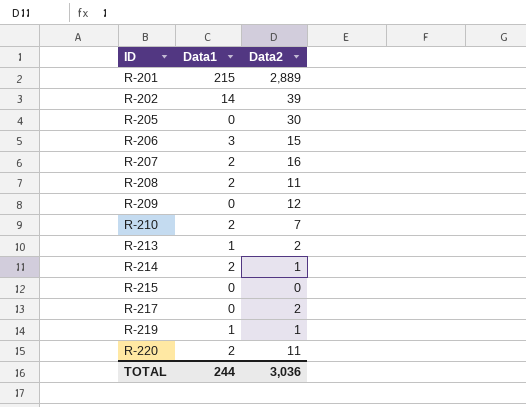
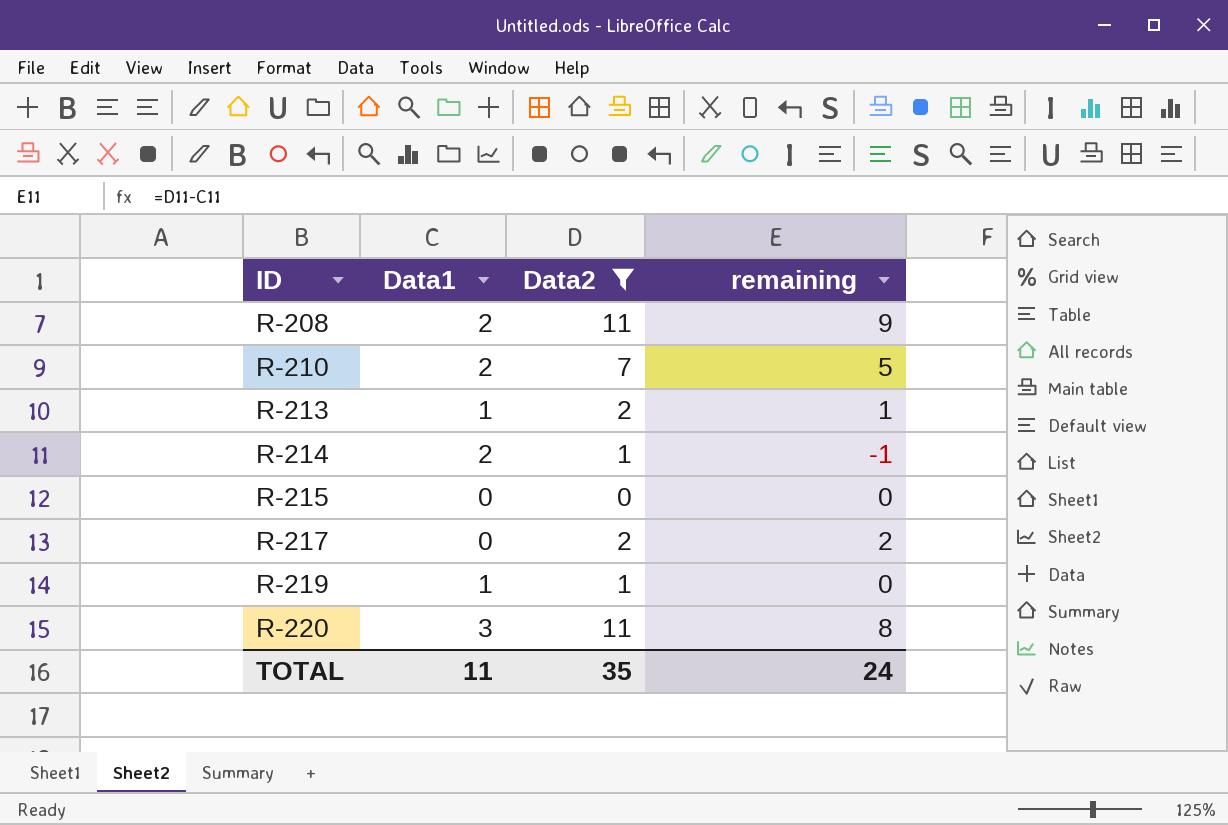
filter: none -> Data2 <= 11
column remaining | formula: none -> [Data2] - [Data1]
R-220 | Data1: 2 -> 3
TOTAL | Data1: 244 -> 11
TOTAL | Data2: 3,036 -> 35

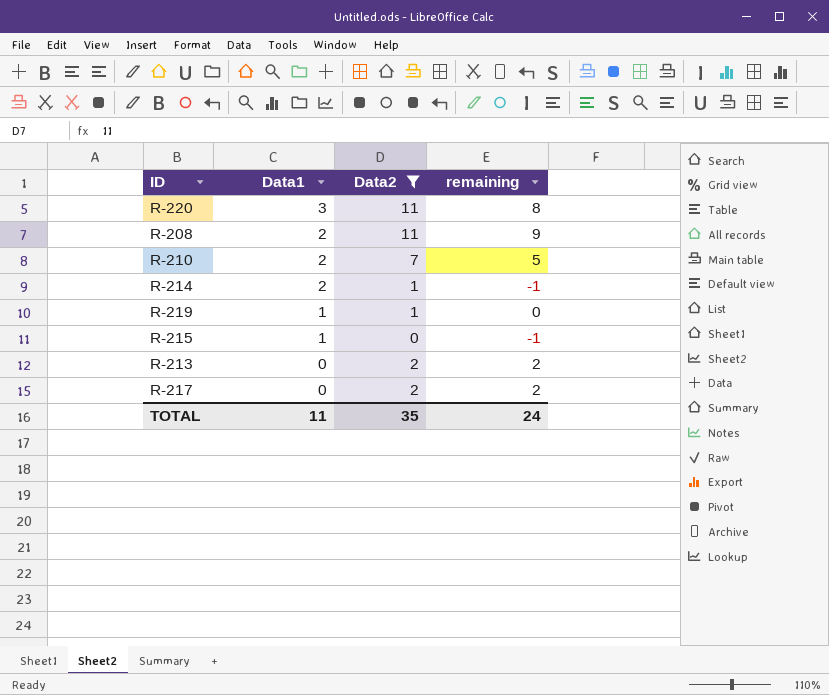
row order: ID ascending -> Data1 descending
R-215 | Data1: 0 -> 1
R-215 | remaining: 0 -> -1
R-213 | Data1: 1 -> 0
R-213 | remaining: 1 -> 2

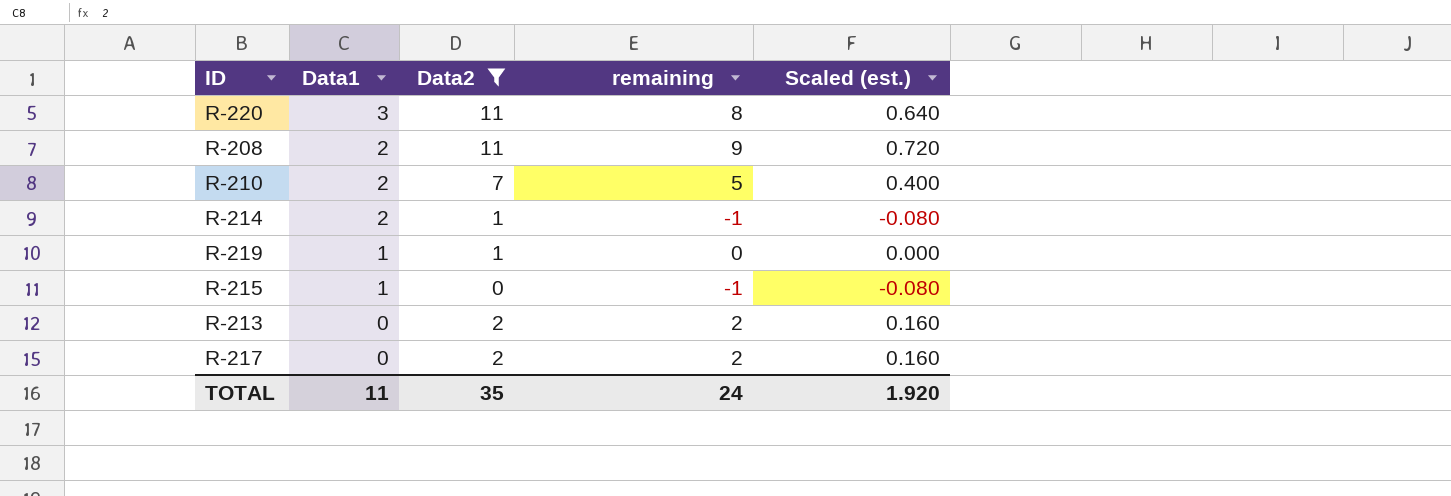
column Scaled (est.) | formula: none -> [remaining] * 0.08

